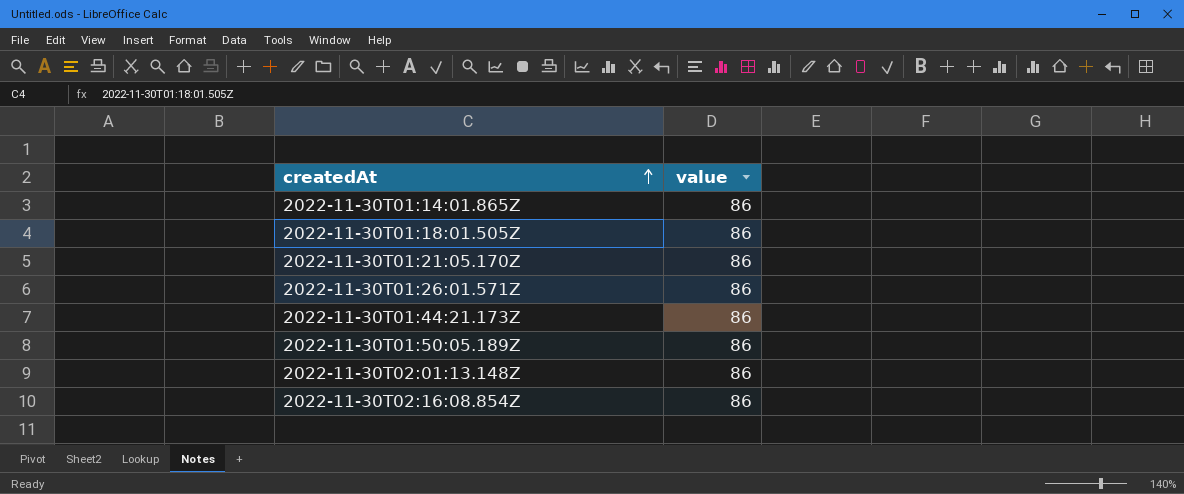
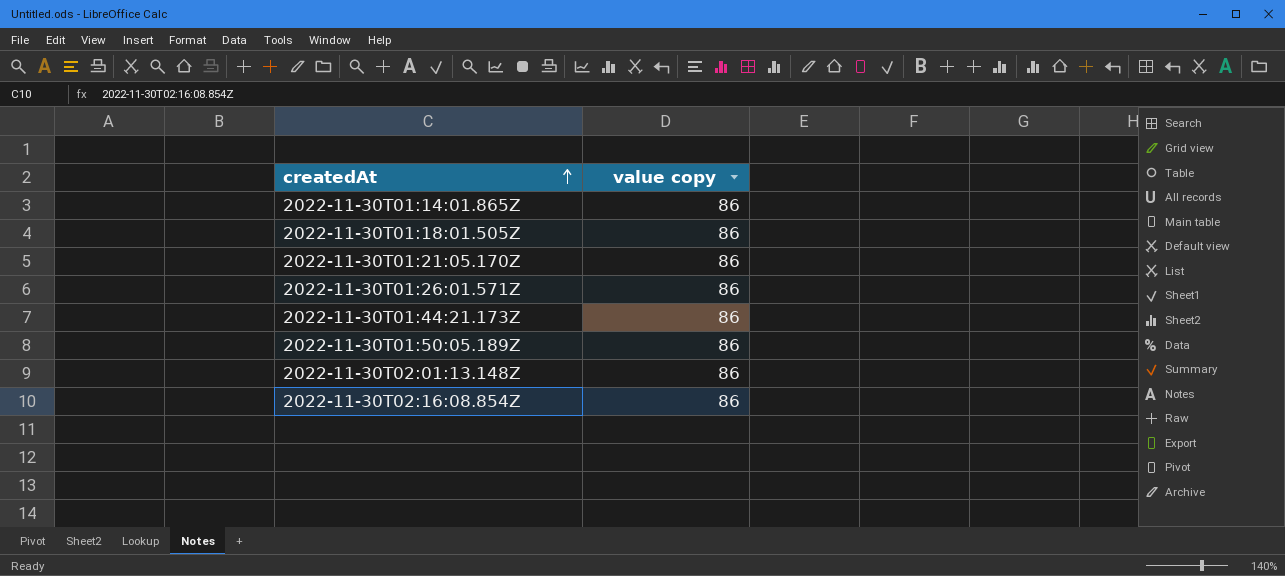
column name: value -> value copy

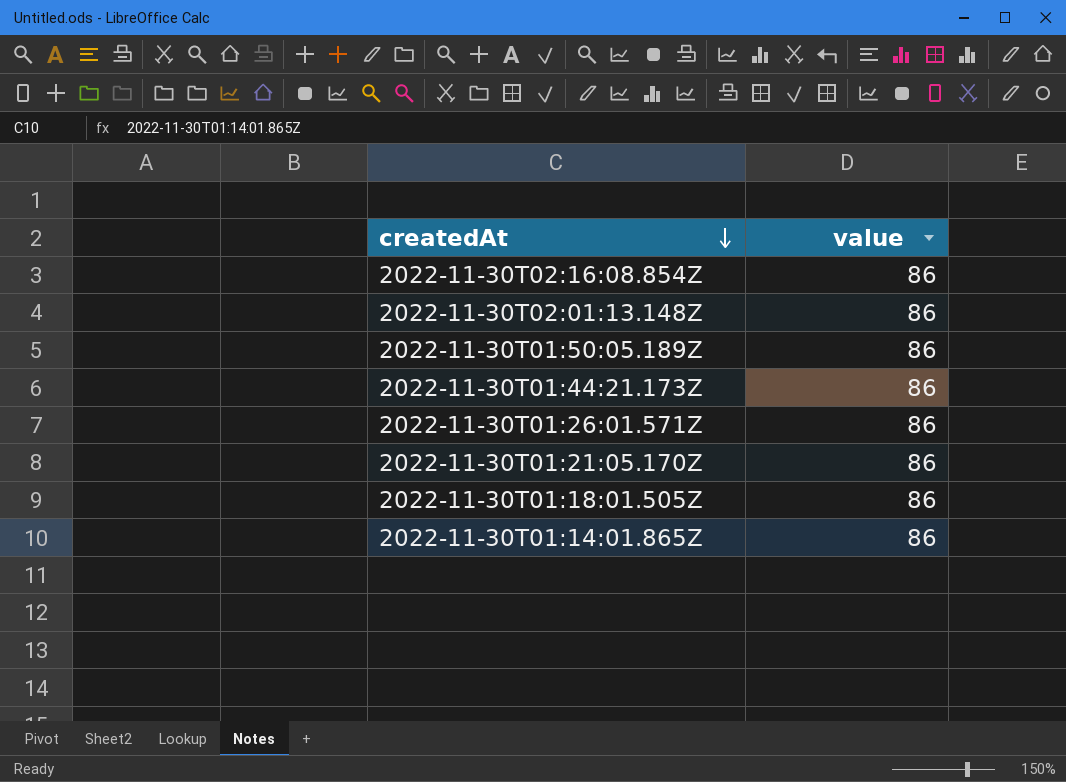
row order: createdAt ascending -> createdAt descending
column name: value copy -> value

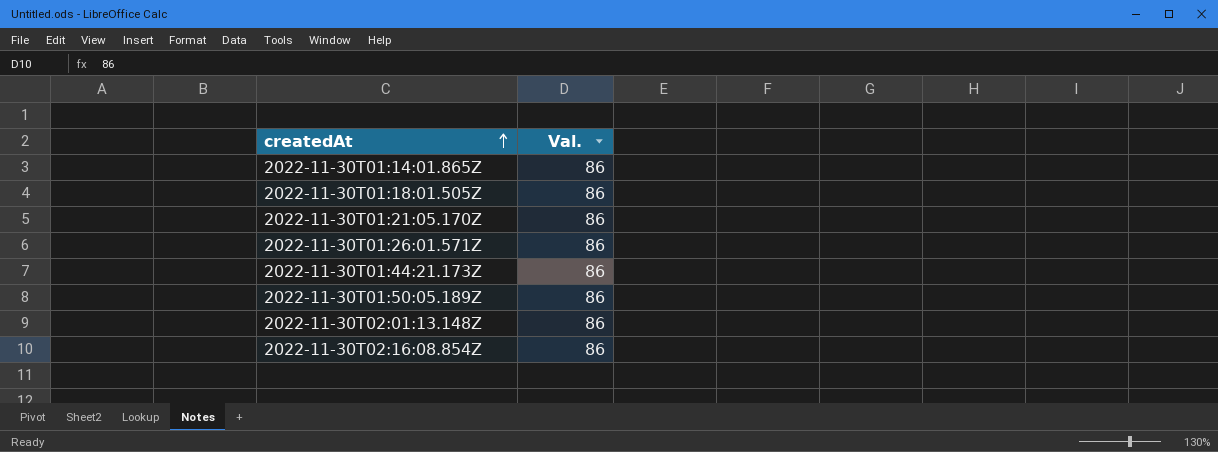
row order: createdAt descending -> createdAt ascending
column name: value -> Val.

